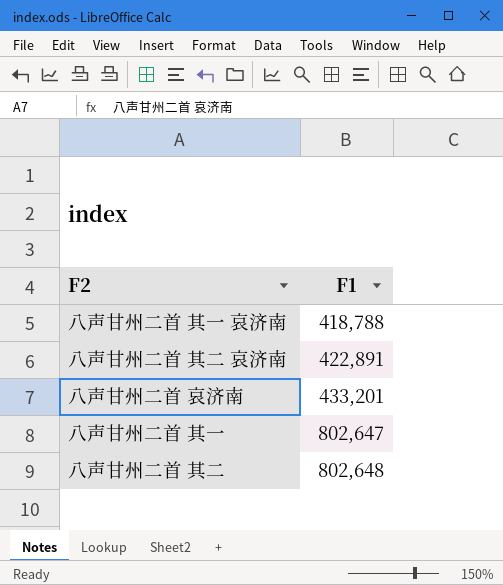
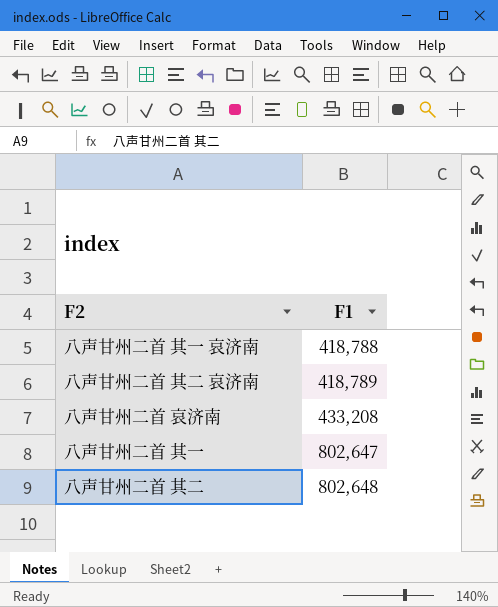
八声甘州二首 其二 哀济南 | F1: 422,891 -> 418,789
八声甘州二首 哀济南 | F1: 433,201 -> 433,208

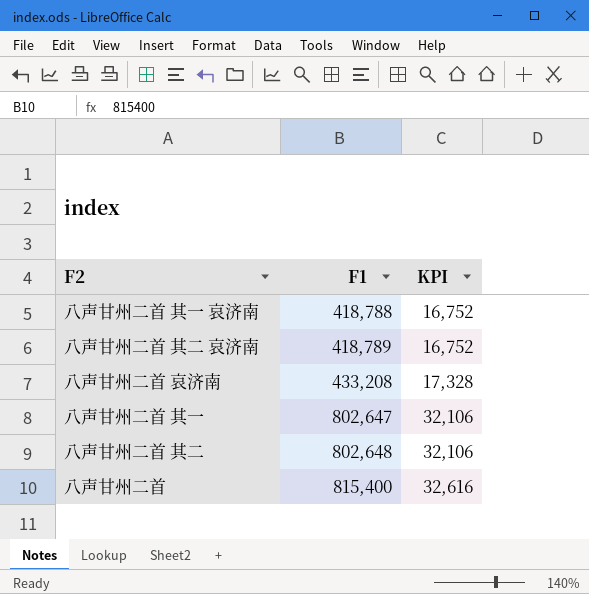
column KPI | formula: none -> [F1] * 0.04
row 八声甘州二首: none -> 815,400 | 32,616

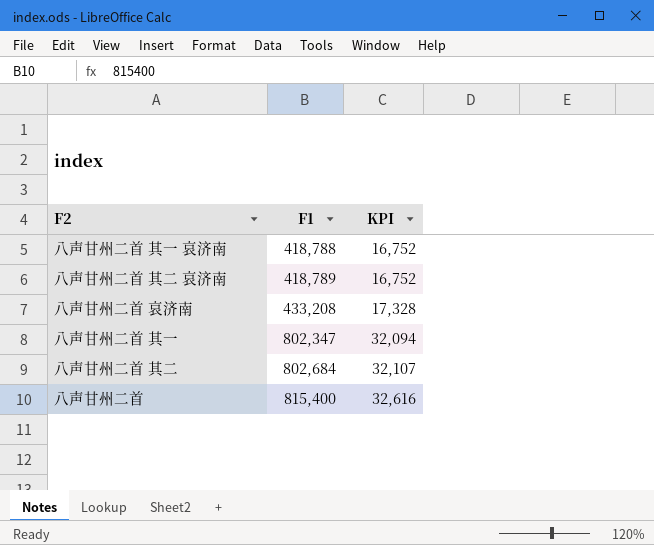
八声甘州二首 其一 | F1: 802,647 -> 802,347
八声甘州二首 其一 | KPI: 32,106 -> 32,094
八声甘州二首 其二 | F1: 802,648 -> 802,684
八声甘州二首 其二 | KPI: 32,106 -> 32,107

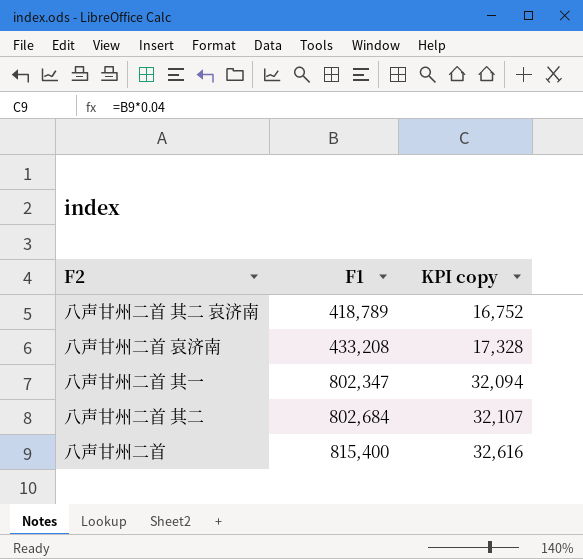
column name: KPI -> KPI copy
row 八声甘州二首 其一 哀济南: 418,788 | 16,752 -> none

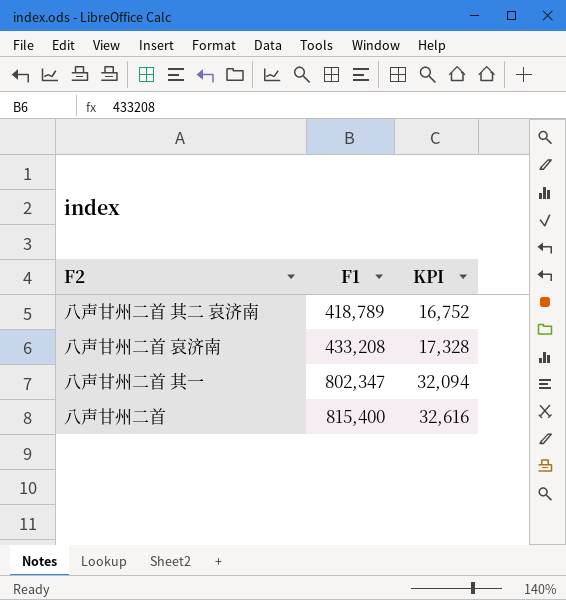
column name: KPI copy -> KPI
row 八声甘州二首 其二: 802,684 | 32,107 -> none

